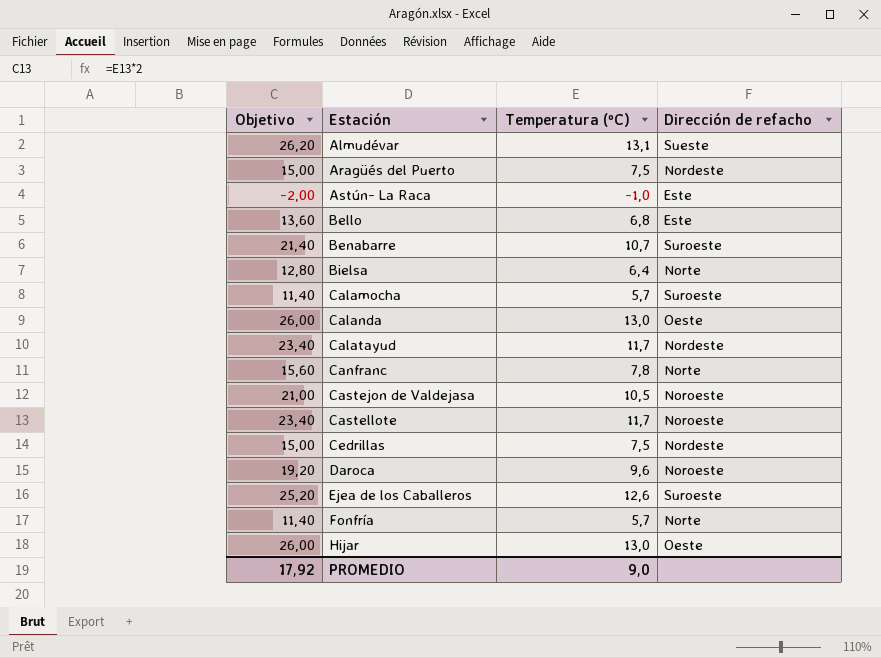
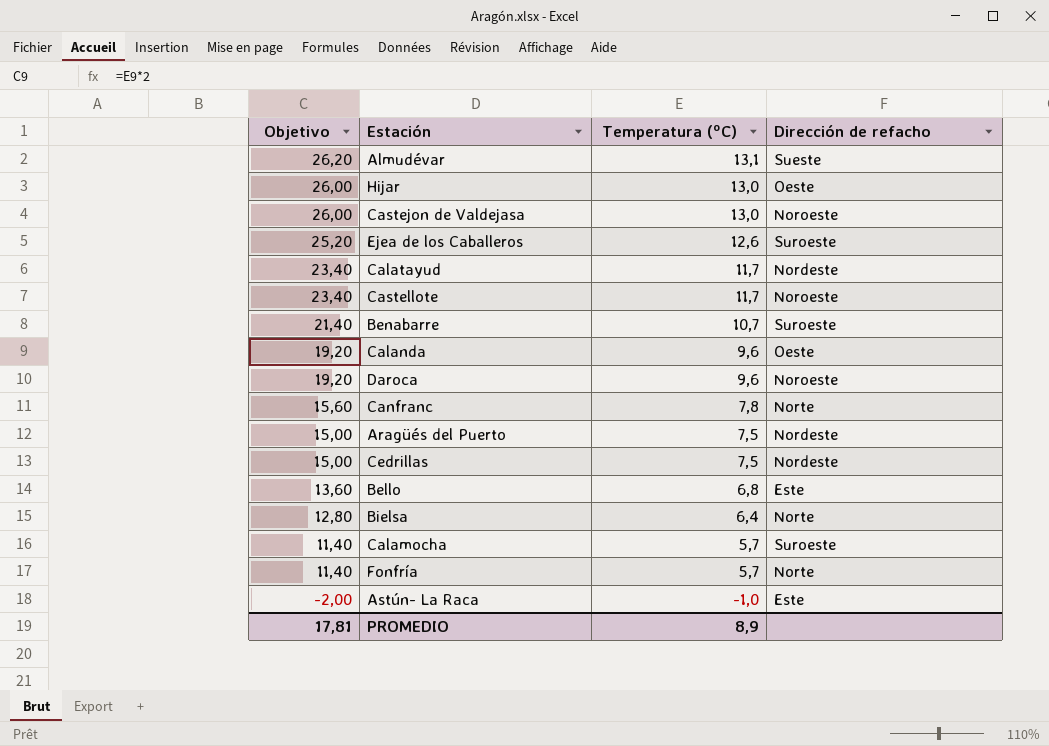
row order: Estación ascending -> Objetivo descending
Castejon de Valdejasa | Objetivo: 21,00 -> 26,00
Castejon de Valdejasa | Temperatura (ºC): 10,5 -> 13,0
Calanda | Objetivo: 26,00 -> 19,20
Calanda | Temperatura (ºC): 13,0 -> 9,6
PROMEDIO | Objetivo: 17,92 -> 17,81
PROMEDIO | Temperatura (ºC): 9,0 -> 8,9

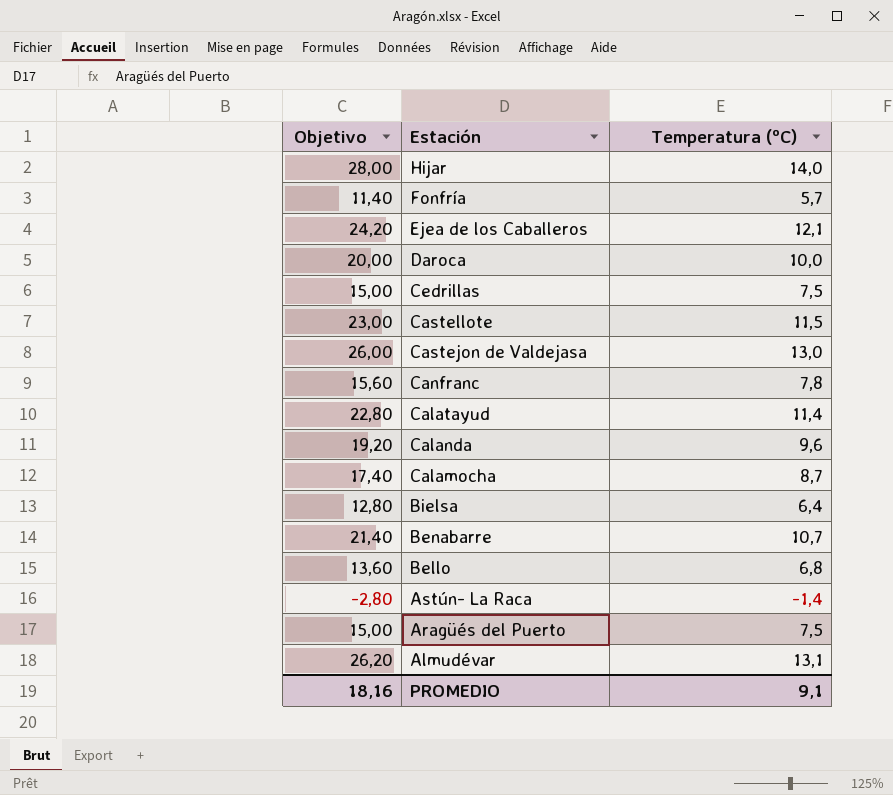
row order: Objetivo descending -> Estación descending
column Dirección de refacho | position: 4 -> none
Hijar | Objetivo: 26,00 -> 28,00
Hijar | Temperatura (ºC): 13,0 -> 14,0
Ejea de los Caballeros | Objetivo: 25,20 -> 24,20
Ejea de los Caballeros | Temperatura (ºC): 12,6 -> 12,1
Daroca | Objetivo: 19,20 -> 20,00
Daroca | Temperatura (ºC): 9,6 -> 10,0
Castellote | Objetivo: 23,40 -> 23,00
Castellote | Temperatura (ºC): 11,7 -> 11,5
Calatayud | Objetivo: 23,40 -> 22,80
Calatayud | Temperatura (ºC): 11,7 -> 11,4
Calamocha | Objetivo: 11,40 -> 17,40
Calamocha | Temperatura (ºC): 5,7 -> 8,7
Astún- La Raca | Objetivo: -2,00 -> -2,80
Astún- La Raca | Temperatura (ºC): -1,0 -> -1,4
PROMEDIO | Objetivo: 17,81 -> 18,16
PROMEDIO | Temperatura (ºC): 8,9 -> 9,1

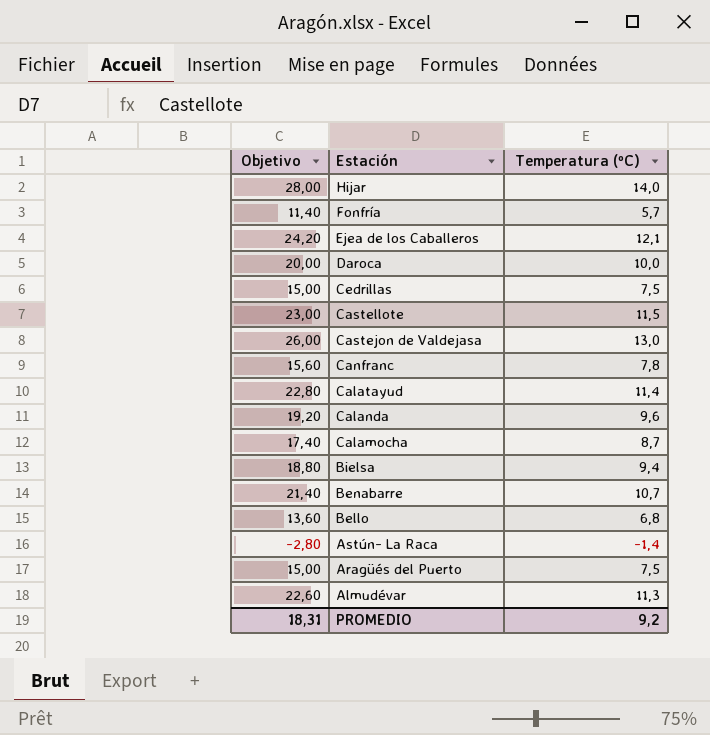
Bielsa | Objetivo: 12,80 -> 18,80
Bielsa | Temperatura (ºC): 6,4 -> 9,4
Almudévar | Objetivo: 26,20 -> 22,60
Almudévar | Temperatura (ºC): 13,1 -> 11,3
PROMEDIO | Objetivo: 18,16 -> 18,31
PROMEDIO | Temperatura (ºC): 9,1 -> 9,2

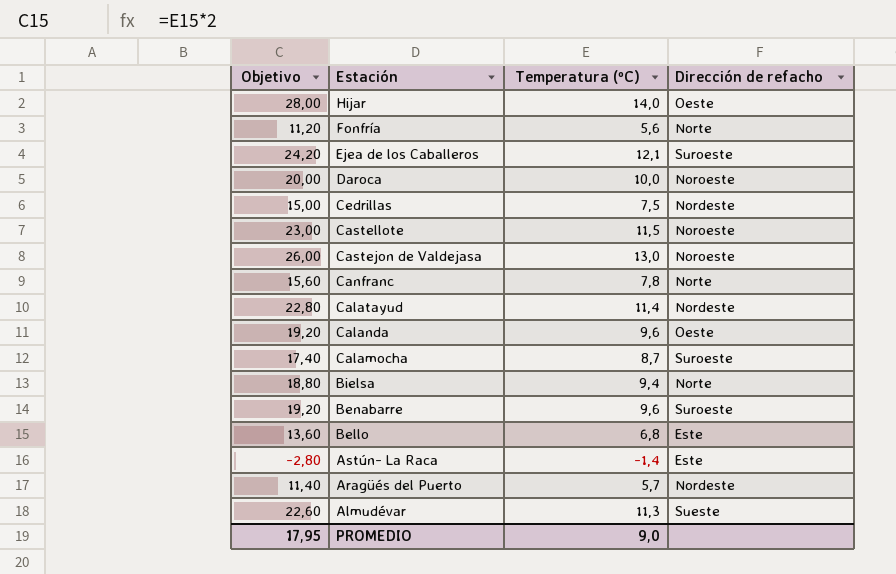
column Dirección de refacho | position: none -> 4
Fonfría | Objetivo: 11,40 -> 11,20
Fonfría | Temperatura (ºC): 5,7 -> 5,6
Benabarre | Objetivo: 21,40 -> 19,20
Benabarre | Temperatura (ºC): 10,7 -> 9,6
Aragüés del Puerto | Objetivo: 15,00 -> 11,40
Aragüés del Puerto | Temperatura (ºC): 7,5 -> 5,7
PROMEDIO | Objetivo: 18,31 -> 17,95
PROMEDIO | Temperatura (ºC): 9,2 -> 9,0

